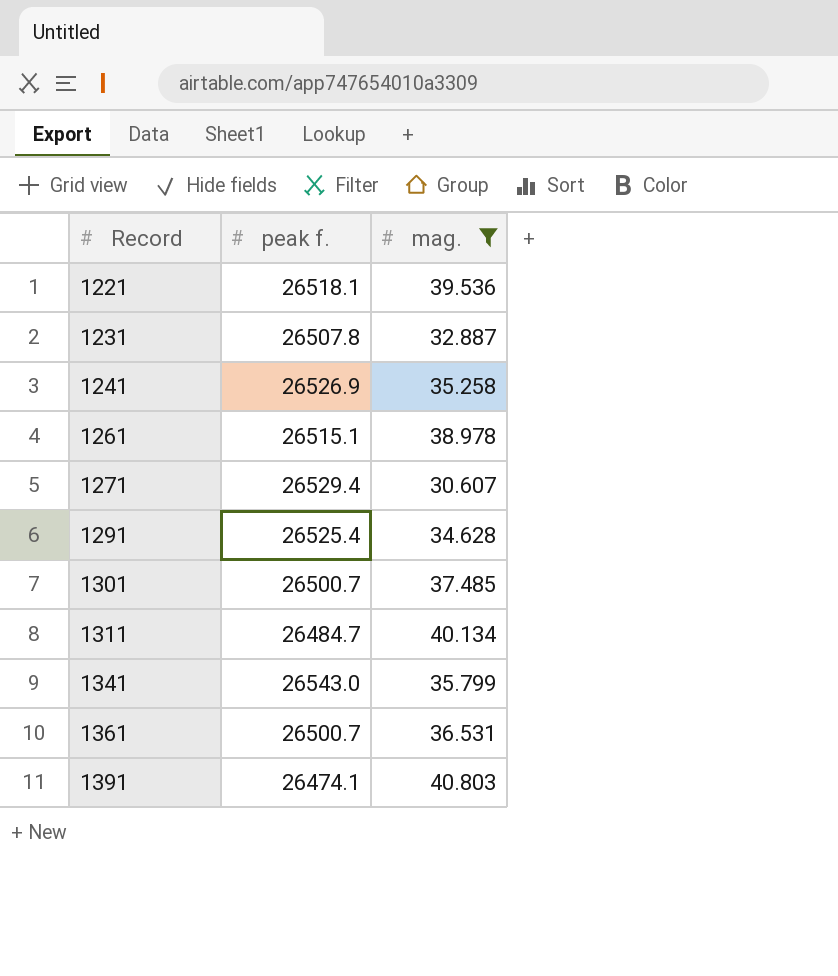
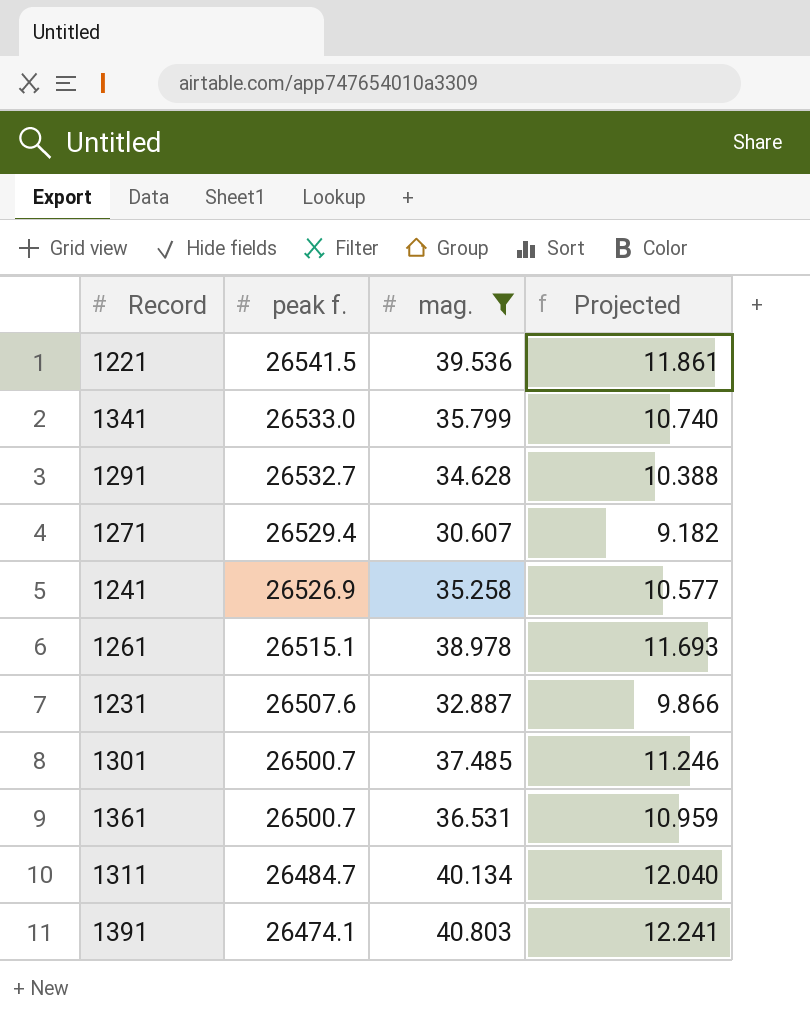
row order: Record ascending -> peak f. descending
column Projected | formula: none -> [mag.] * 0.3
1221 | peak f.: 26518.1 -> 26541.5
1341 | peak f.: 26543.0 -> 26533.0
1291 | peak f.: 26525.4 -> 26532.7
1231 | peak f.: 26507.8 -> 26507.6

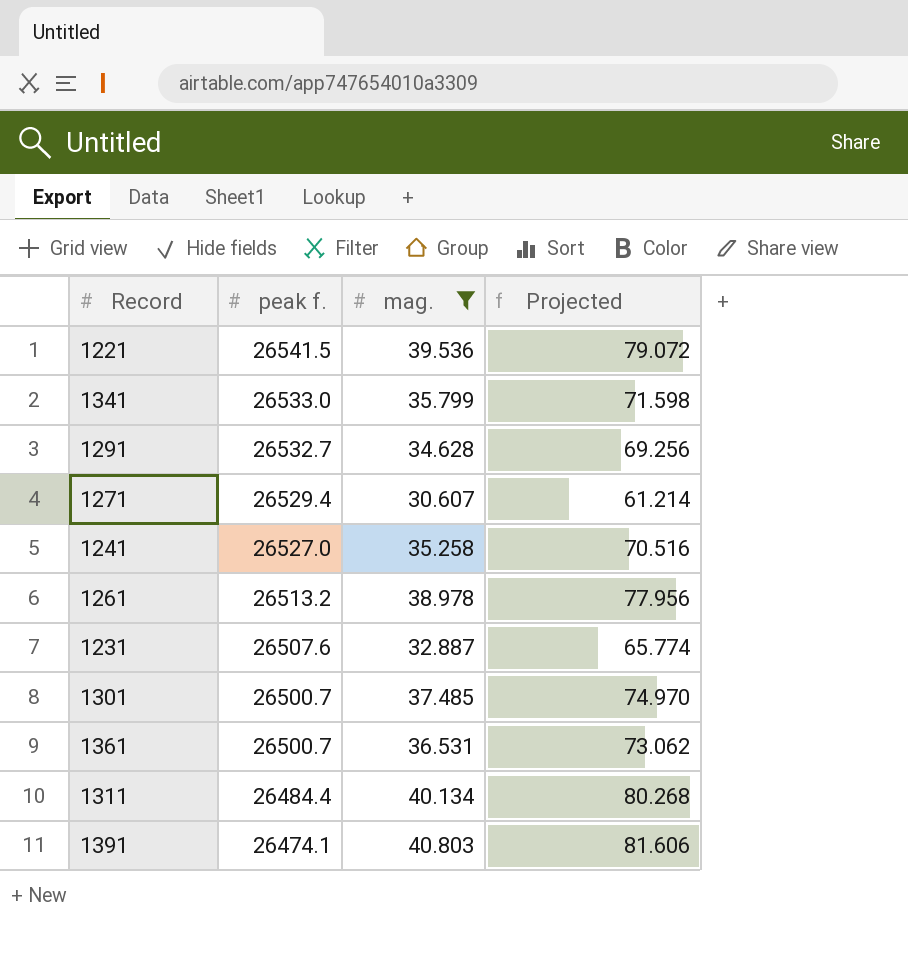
column Projected | formula: [mag.] * 0.3 -> [mag.] * 2
1241 | peak f.: 26526.9 -> 26527.0
1261 | peak f.: 26515.1 -> 26513.2
1311 | peak f.: 26484.7 -> 26484.4

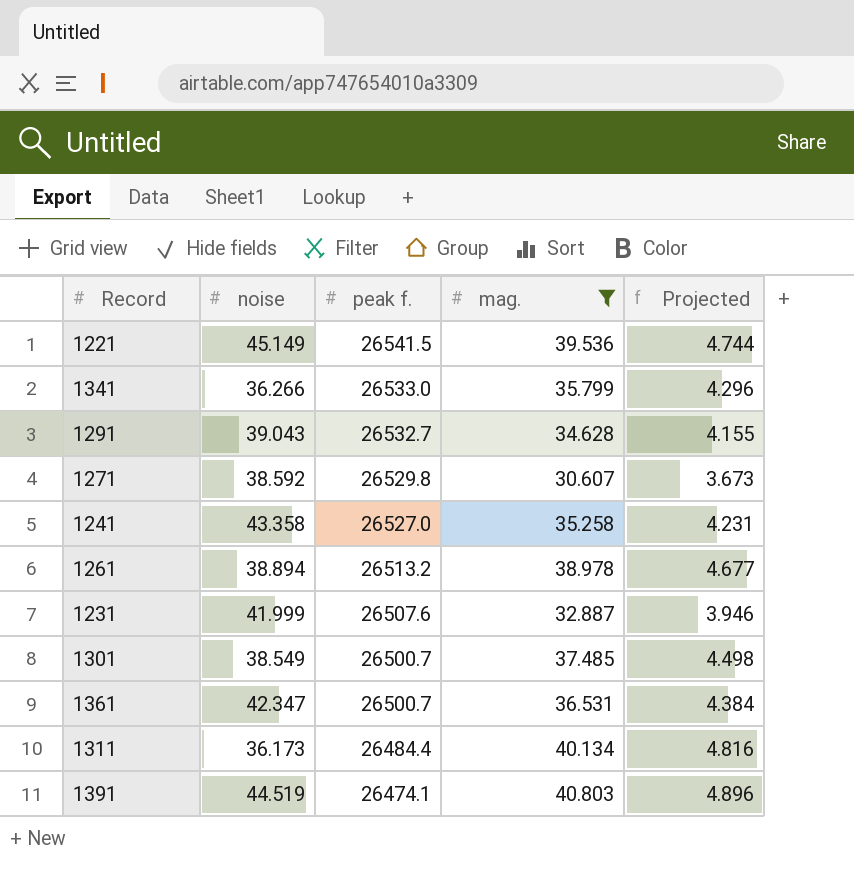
column noise | position: none -> 2
column Projected | formula: [mag.] * 2 -> [mag.] * 0.12
1271 | peak f.: 26529.4 -> 26529.8

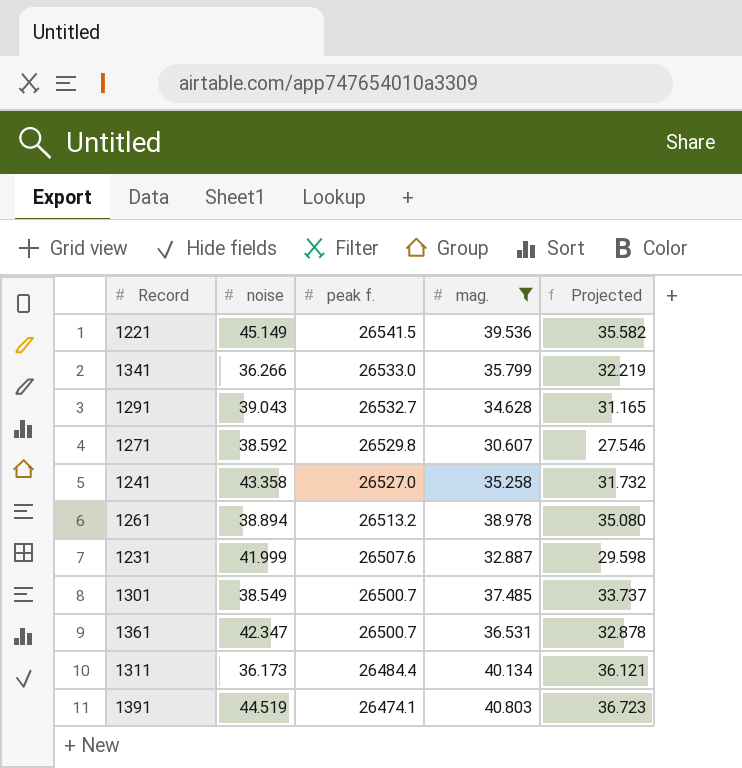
column Projected | formula: [mag.] * 0.12 -> [mag.] * 0.9

